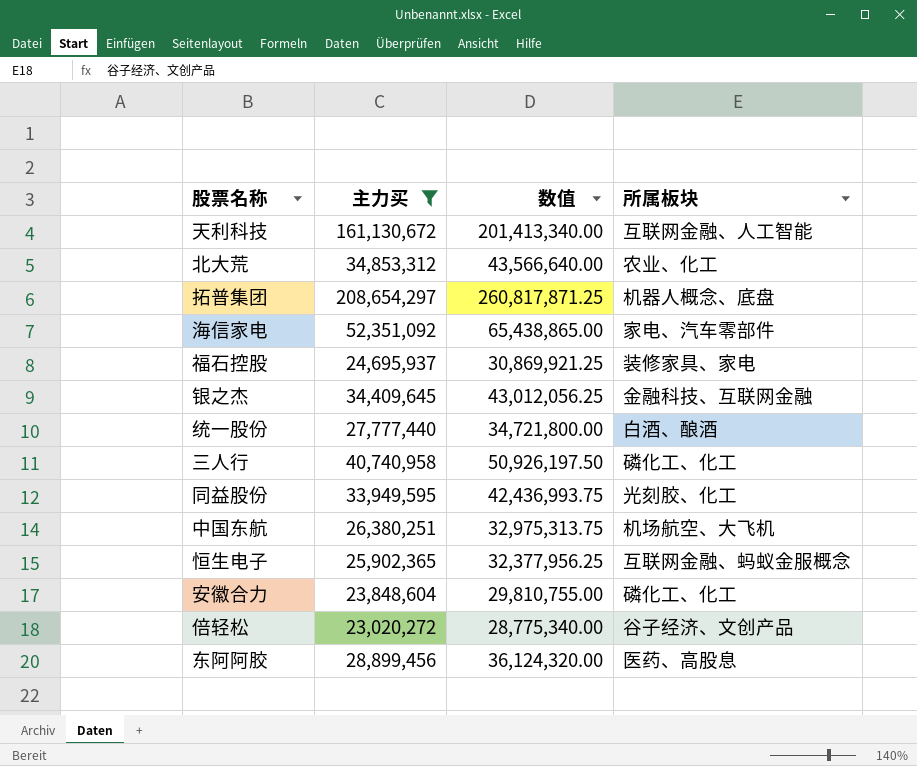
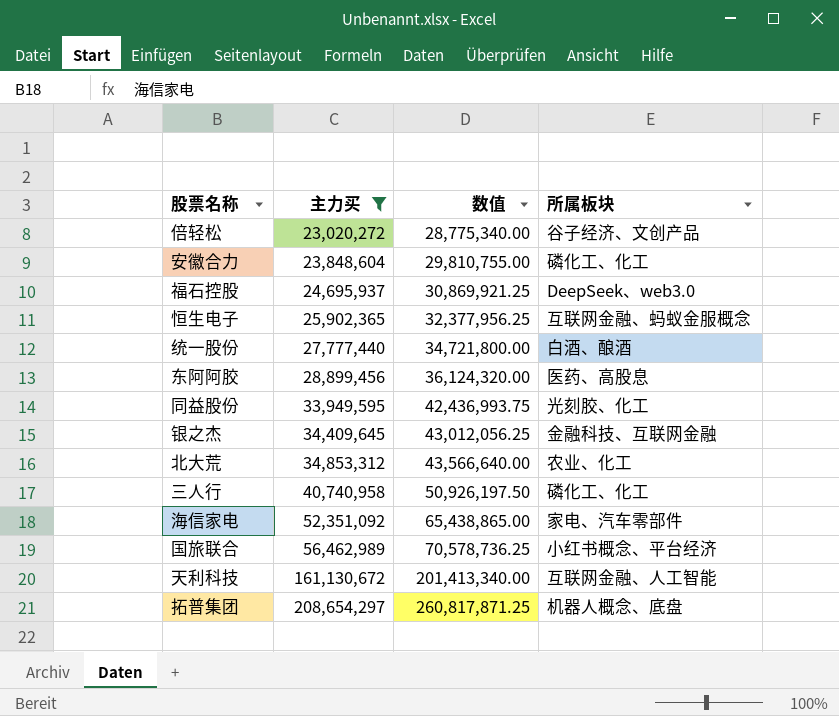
row order: none -> 主力买 ascending
row 中国东航: 26,380,251 | 32,975,313.75 | 机场航空、大飞机 -> none
福石控股 | 所属板块: 装修家具、家电 -> DeepSeek、web3.0
row 国旅联合: none -> 56,462,989 | 70,578,736.25 | 小红书概念、平台经济

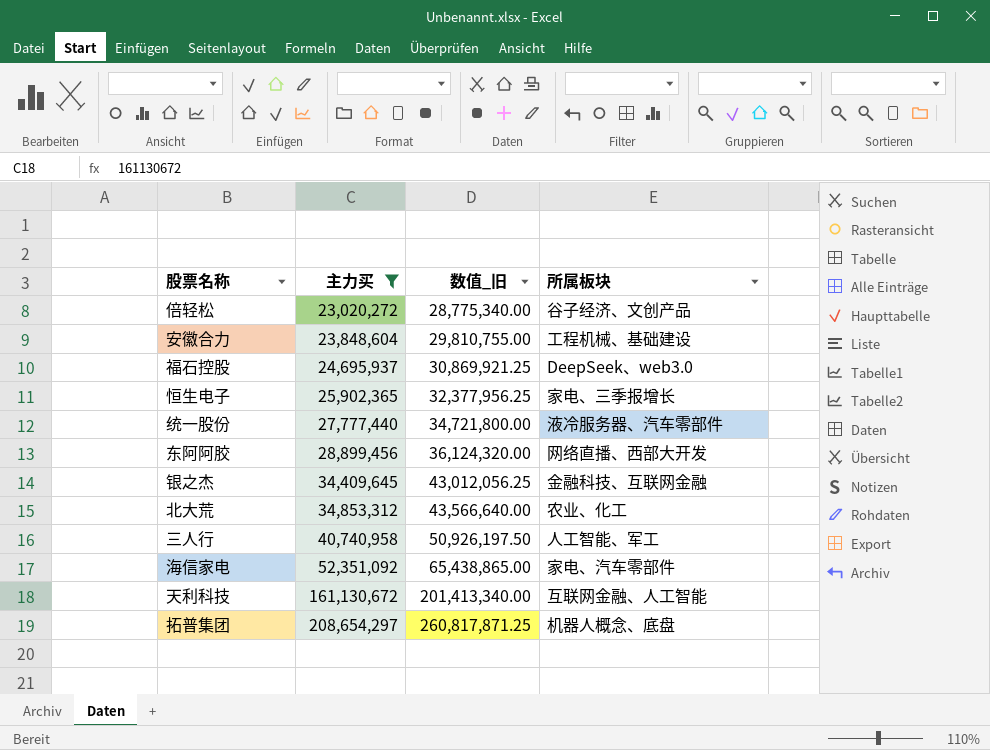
column name: 数值 -> 数值_旧
row 同益股份: 33,949,595 | 42,436,993.75 | 光刻胶、化工 -> none
row 国旅联合: 56,462,989 | 70,578,736.25 | 小红书概念、平台经济 -> none
安徽合力 | 所属板块: 磷化工、化工 -> 工程机械、基础建设
恒生电子 | 所属板块: 互联网金融、蚂蚁金服概念 -> 家电、三季报增长
统一股份 | 所属板块: 白酒、酿酒 -> 液冷服务器、汽车零部件
东阿阿胶 | 所属板块: 医药、高股息 -> 网络直播、西部大开发
三人行 | 所属板块: 磷化工、化工 -> 人工智能、军工

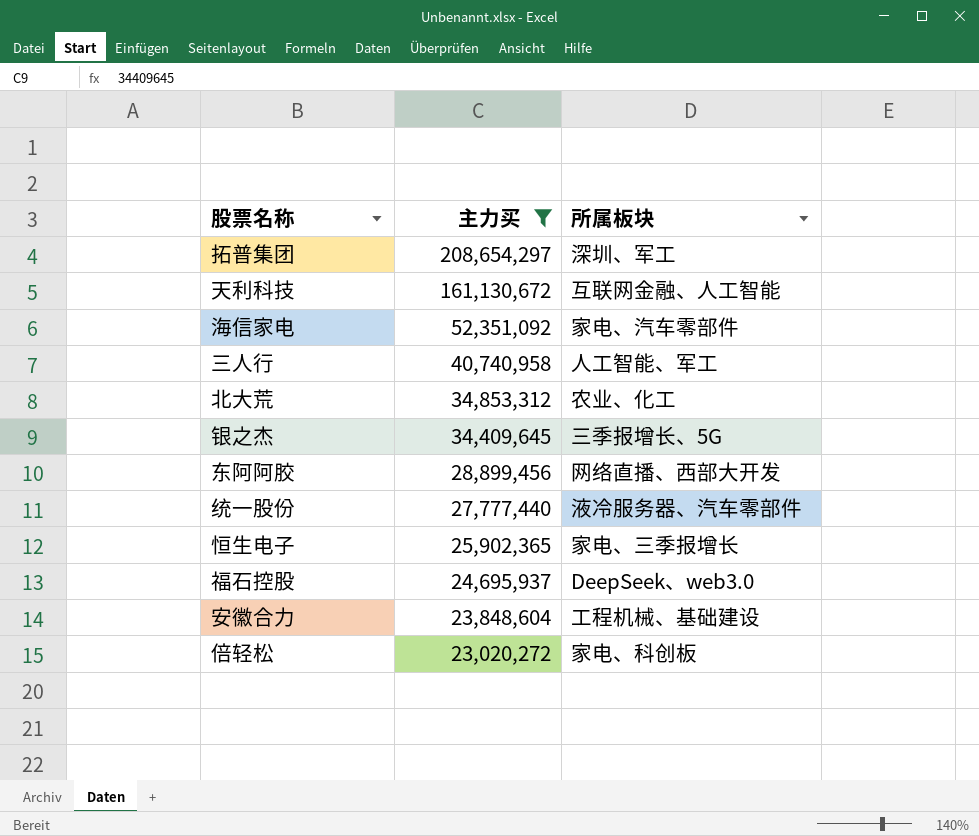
row order: 主力买 ascending -> 主力买 descending
column 数值_旧 | formula: [主力买] * 1.25 -> none
拓普集团 | 所属板块: 机器人概念、底盘 -> 深圳、军工
银之杰 | 所属板块: 金融科技、互联网金融 -> 三季报增长、5G
倍轻松 | 所属板块: 谷子经济、文创产品 -> 家电、科创板

